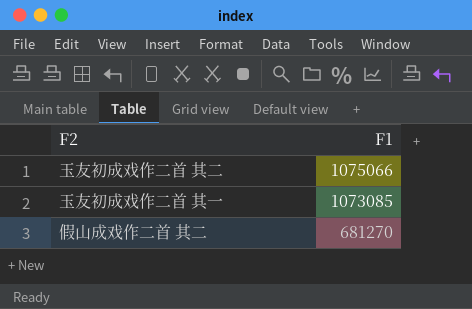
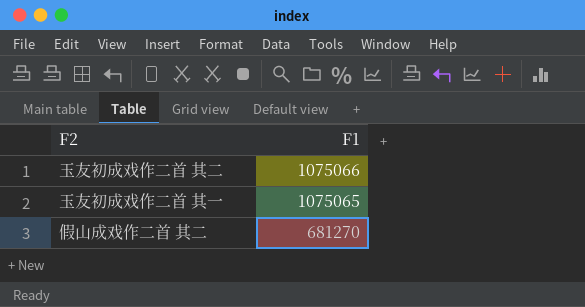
玉友初成戏作二首 其一 | F1: 1073085 -> 1075065

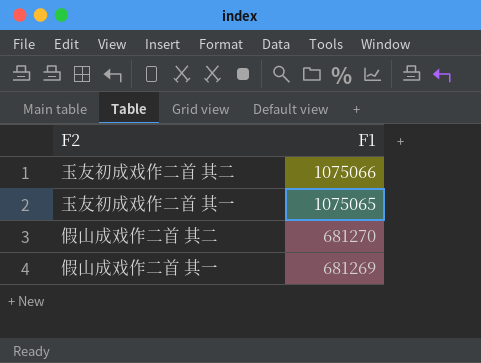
row 假山成戏作二首 其一: none -> 681269

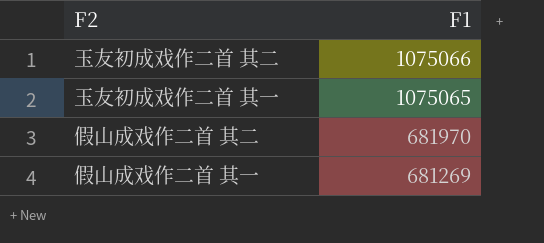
假山成戏作二首 其二 | F1: 681270 -> 681970

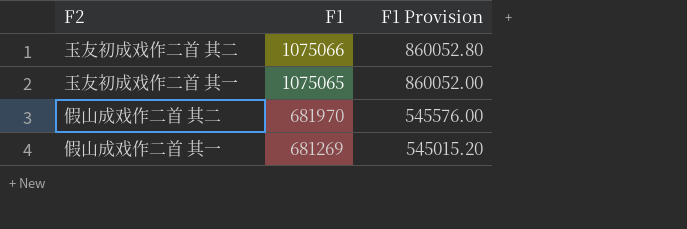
column F1 Provision | formula: none -> [F1] * 0.8

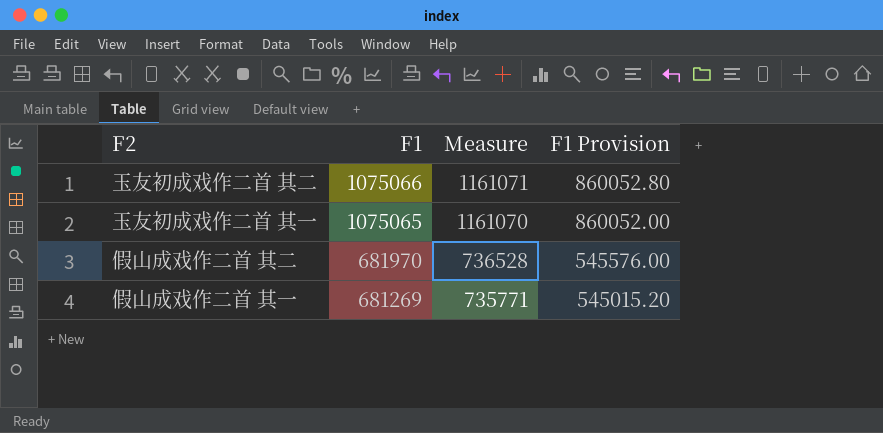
column Measure | formula: none -> [F1] * 1.08

